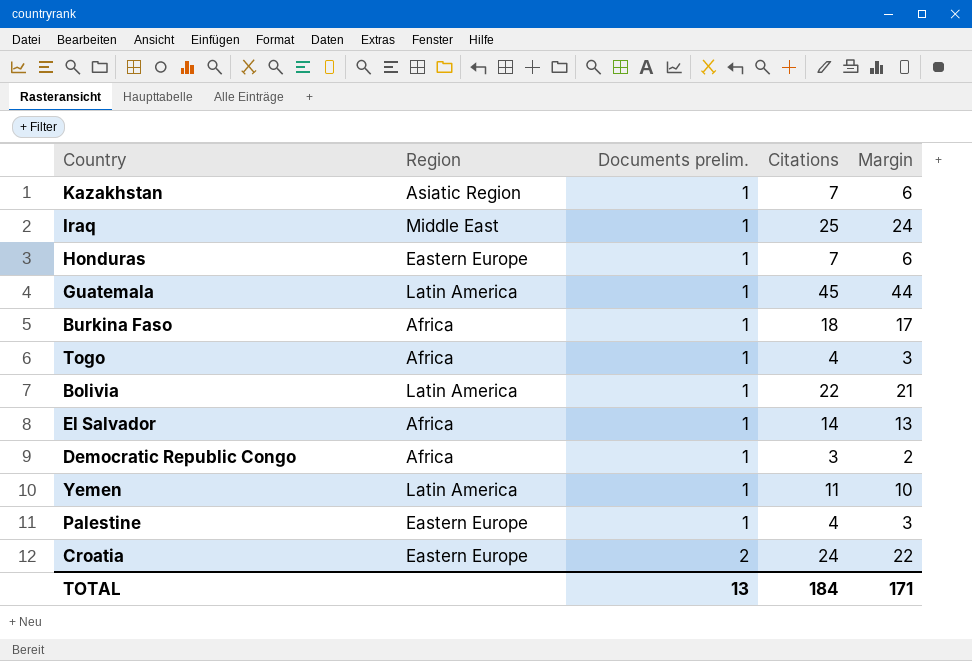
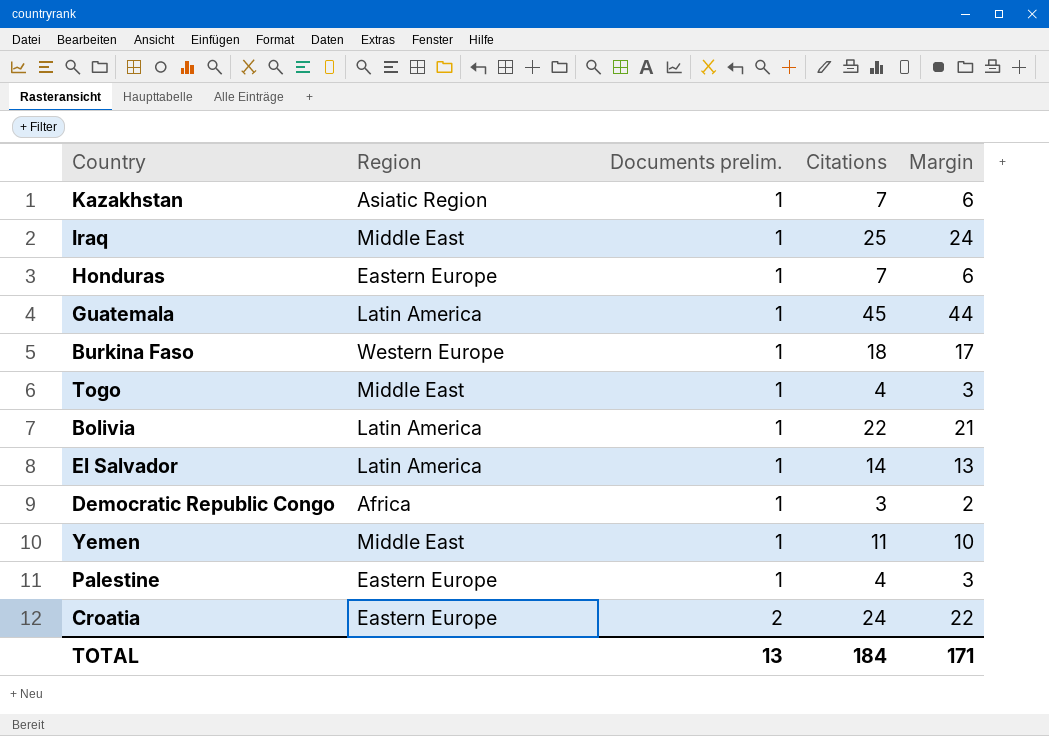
Burkina Faso | Region: Africa -> Western Europe
Togo | Region: Africa -> Middle East
El Salvador | Region: Africa -> Latin America
Yemen | Region: Latin America -> Middle East

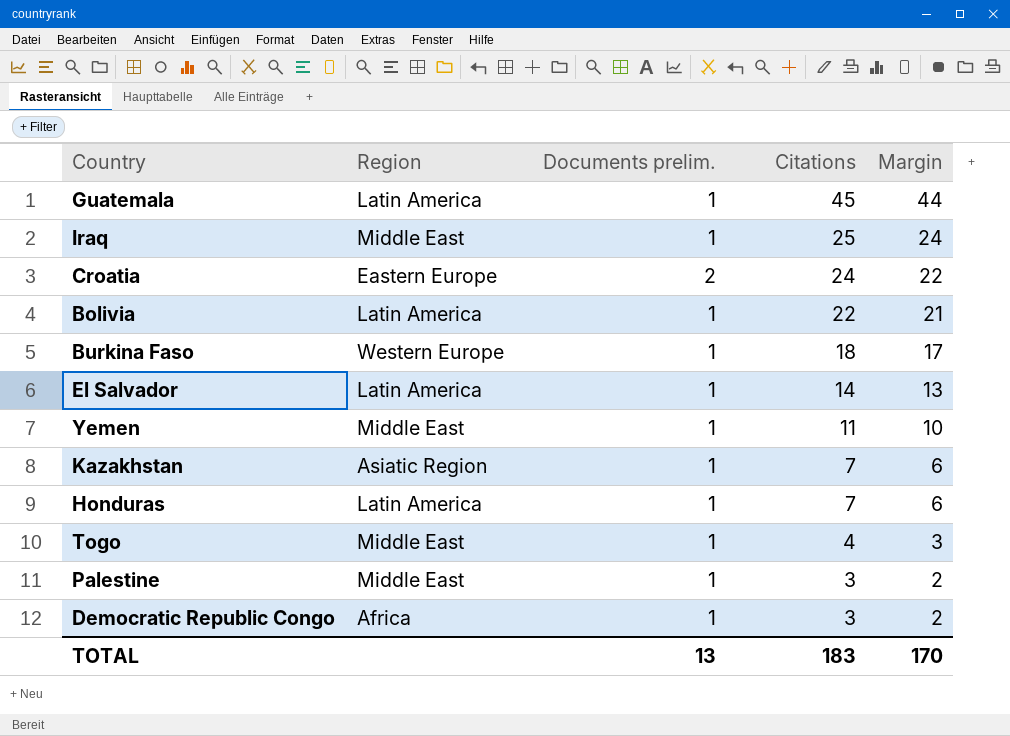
row order: Documents prelim. ascending -> Citations descending
Honduras | Region: Eastern Europe -> Latin America
Palestine | Region: Eastern Europe -> Middle East
Palestine | Citations: 4 -> 3
Palestine | Margin: 3 -> 2
TOTAL | Citations: 184 -> 183
TOTAL | Margin: 171 -> 170

